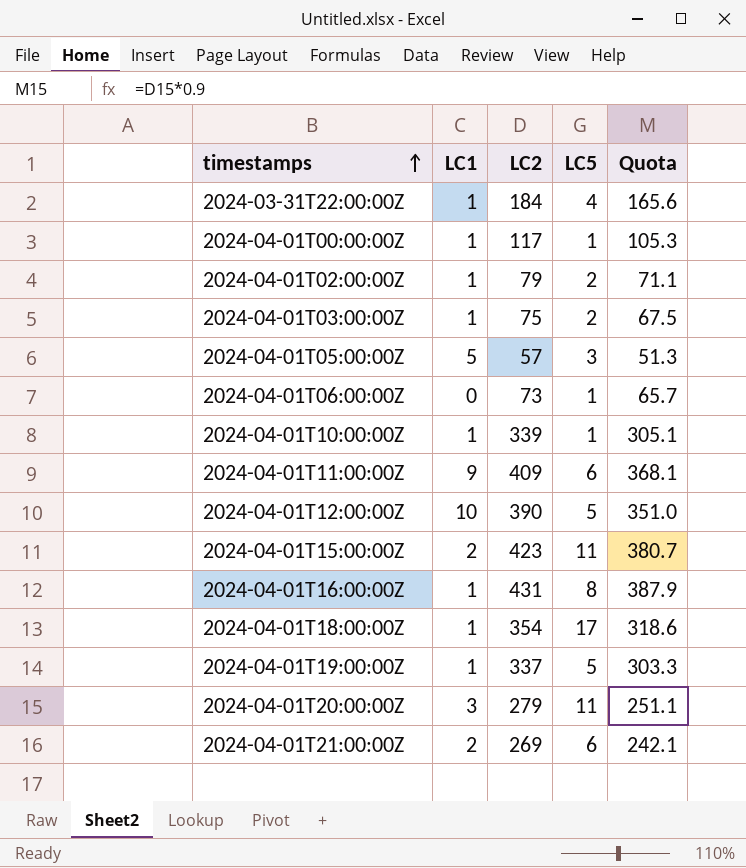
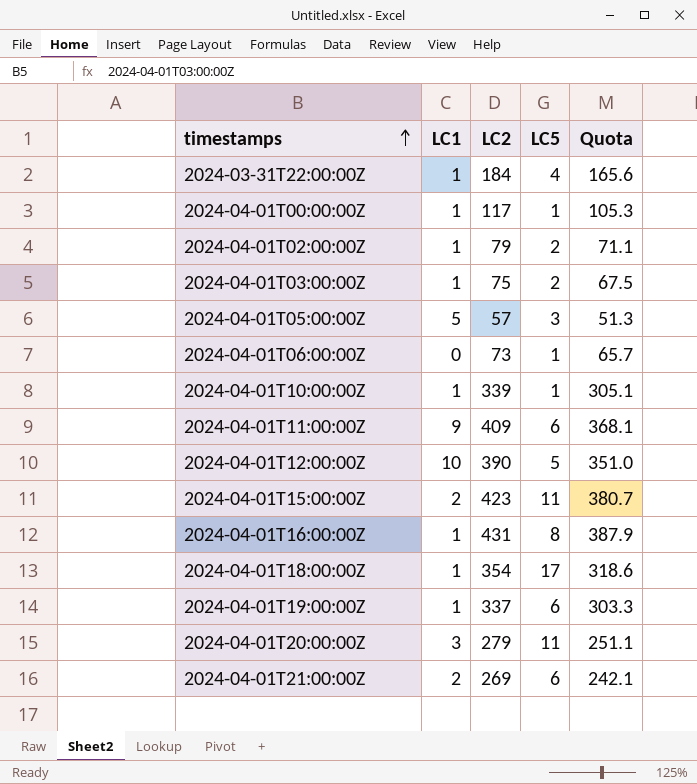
2024-04-01T19:00:00Z | LC5: 5 -> 6

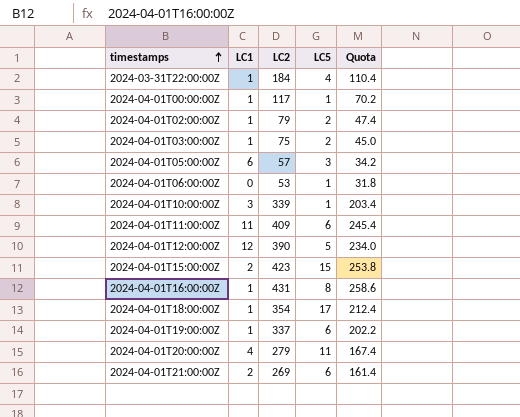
column Quota | formula: [LC2] * 0.9 -> [LC2] * 0.6
2024-04-01T05:00:00Z | LC1: 5 -> 6
2024-04-01T06:00:00Z | LC2: 73 -> 53
2024-04-01T10:00:00Z | LC1: 1 -> 3
2024-04-01T11:00:00Z | LC1: 9 -> 11
2024-04-01T12:00:00Z | LC1: 10 -> 12
2024-04-01T15:00:00Z | LC5: 11 -> 15
2024-04-01T20:00:00Z | LC1: 3 -> 4

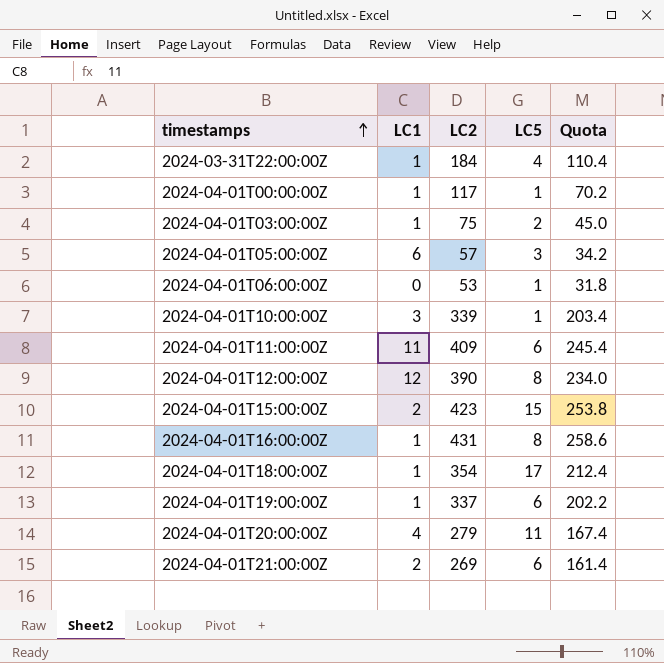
row 2024-04-01T02:00:00Z: 1 | 79 | 2 | 47.4 -> none
2024-04-01T12:00:00Z | LC5: 5 -> 8

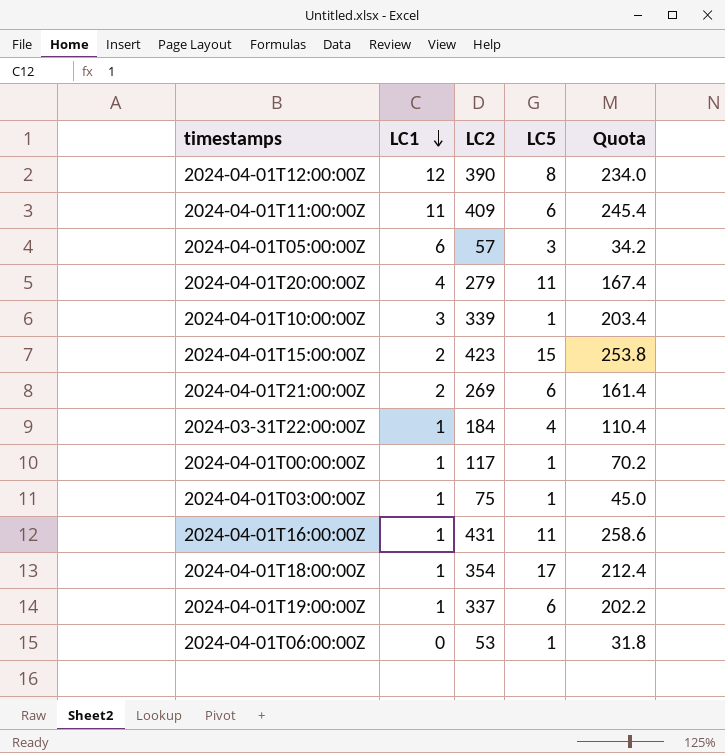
row order: timestamps ascending -> LC1 descending
2024-04-01T03:00:00Z | LC5: 2 -> 1
2024-04-01T16:00:00Z | LC5: 8 -> 11

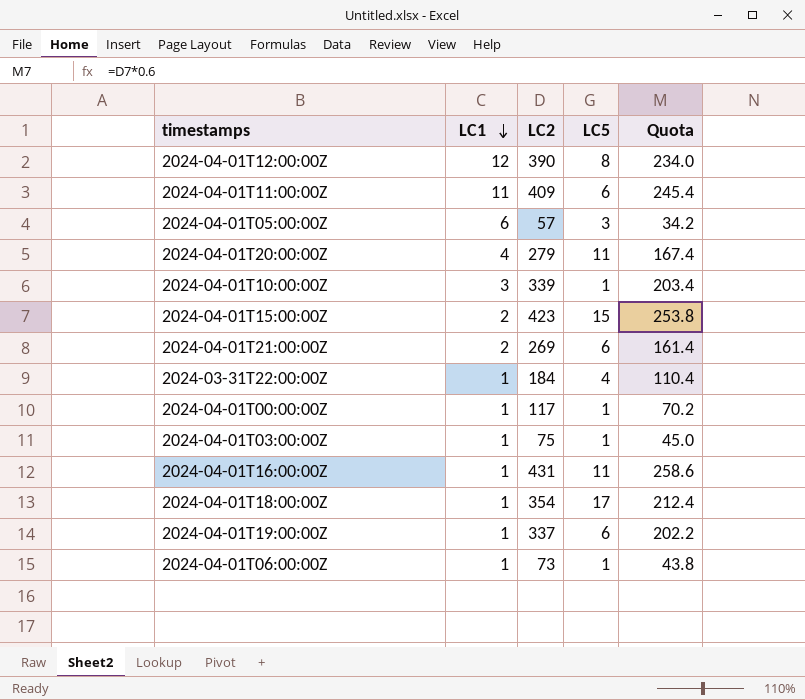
2024-04-01T06:00:00Z | LC1: 0 -> 1
2024-04-01T06:00:00Z | LC2: 53 -> 73
2024-04-01T06:00:00Z | Quota: 31.8 -> 43.8

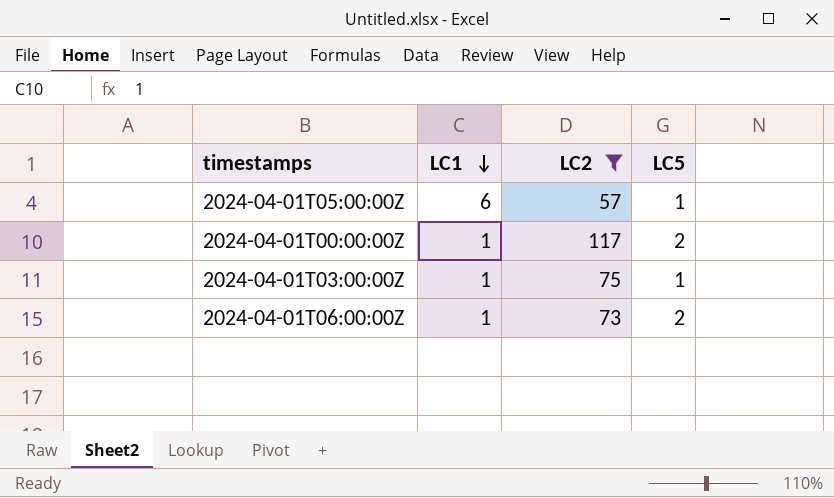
filter: none -> LC2 <= 117
column Quota | formula: [LC2] * 0.6 -> none
2024-04-01T05:00:00Z | LC5: 3 -> 1
2024-04-01T00:00:00Z | LC5: 1 -> 2
2024-04-01T06:00:00Z | LC5: 1 -> 2

